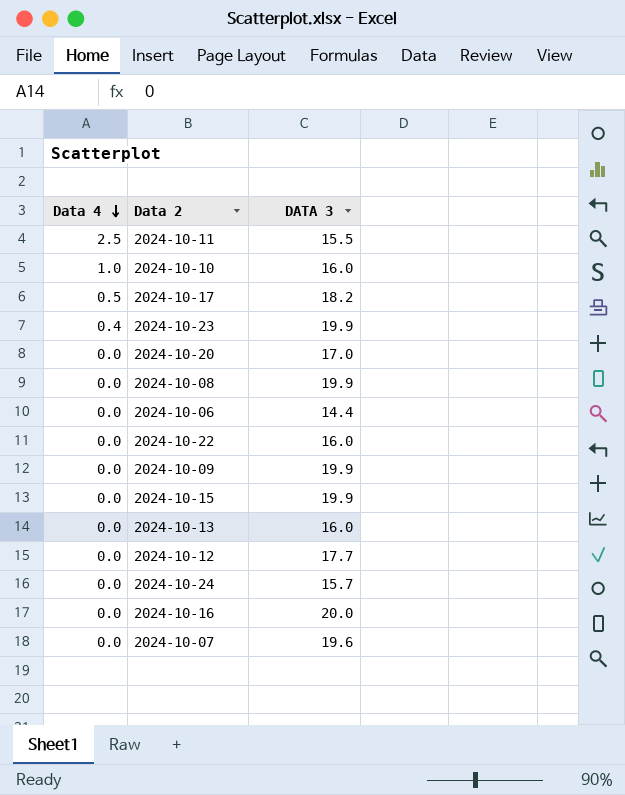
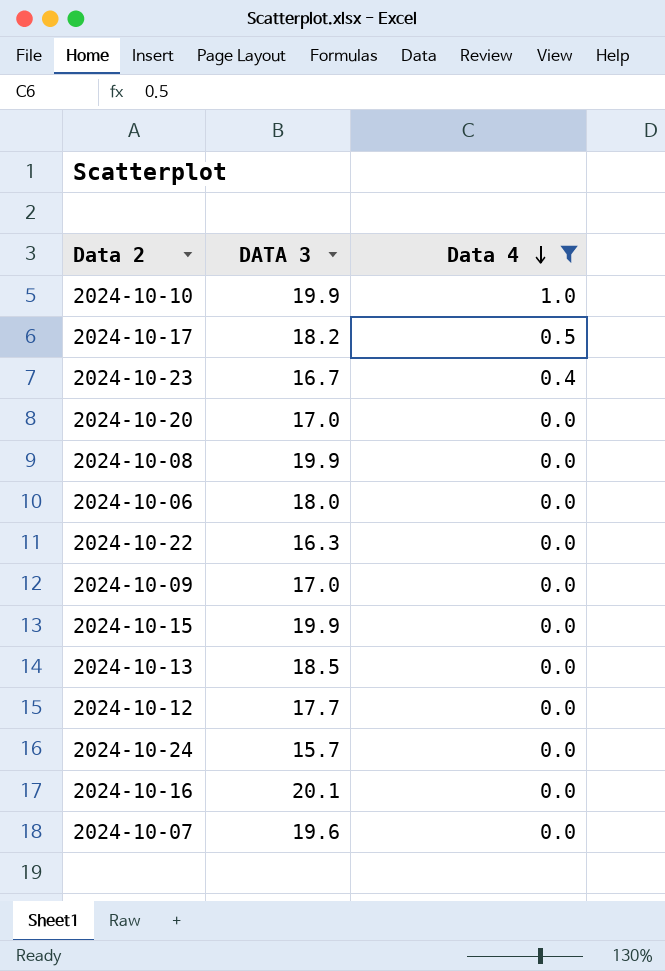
filter: none -> Data 4 != 2.5
column Data 4 | position: 1 -> 3
2024-10-10 | DATA 3: 16.0 -> 19.9
2024-10-23 | DATA 3: 19.9 -> 16.7
2024-10-06 | DATA 3: 14.4 -> 18.0
2024-10-22 | DATA 3: 16.0 -> 16.3
2024-10-09 | DATA 3: 19.9 -> 17.0
2024-10-13 | DATA 3: 16.0 -> 18.5
2024-10-16 | DATA 3: 20.0 -> 20.1

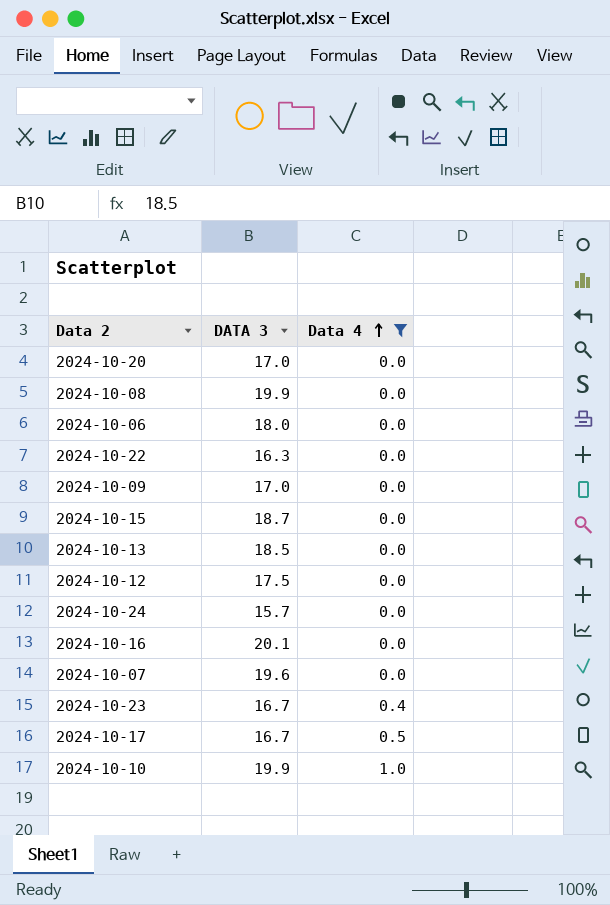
row order: Data 4 descending -> Data 4 ascending
2024-10-15 | DATA 3: 19.9 -> 18.7
2024-10-12 | DATA 3: 17.7 -> 17.5
2024-10-17 | DATA 3: 18.2 -> 16.7

